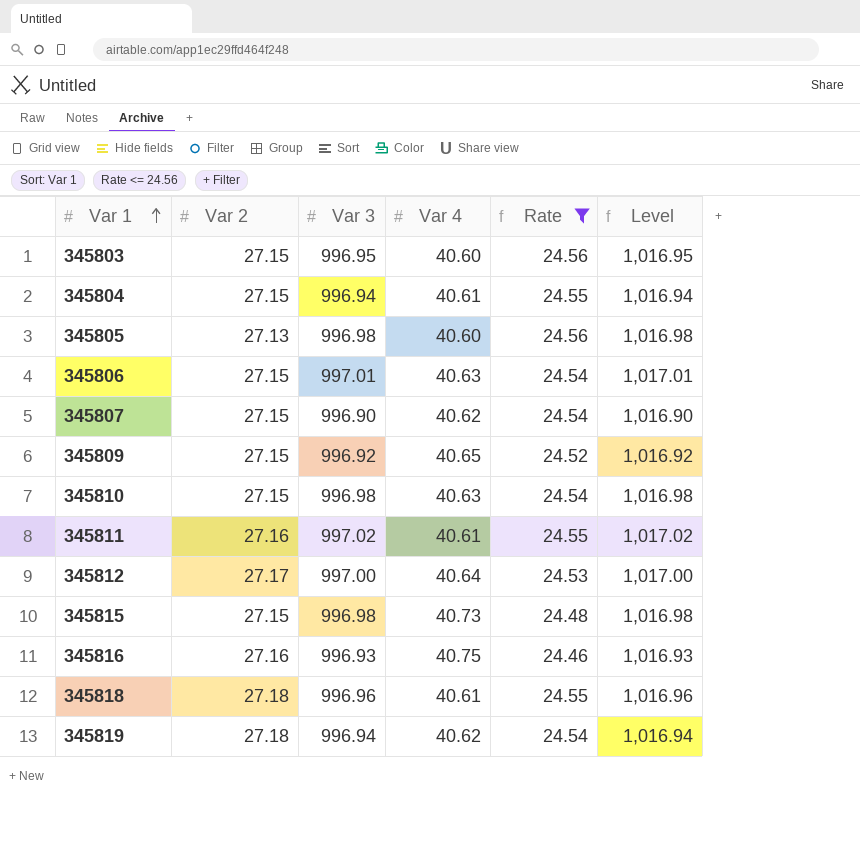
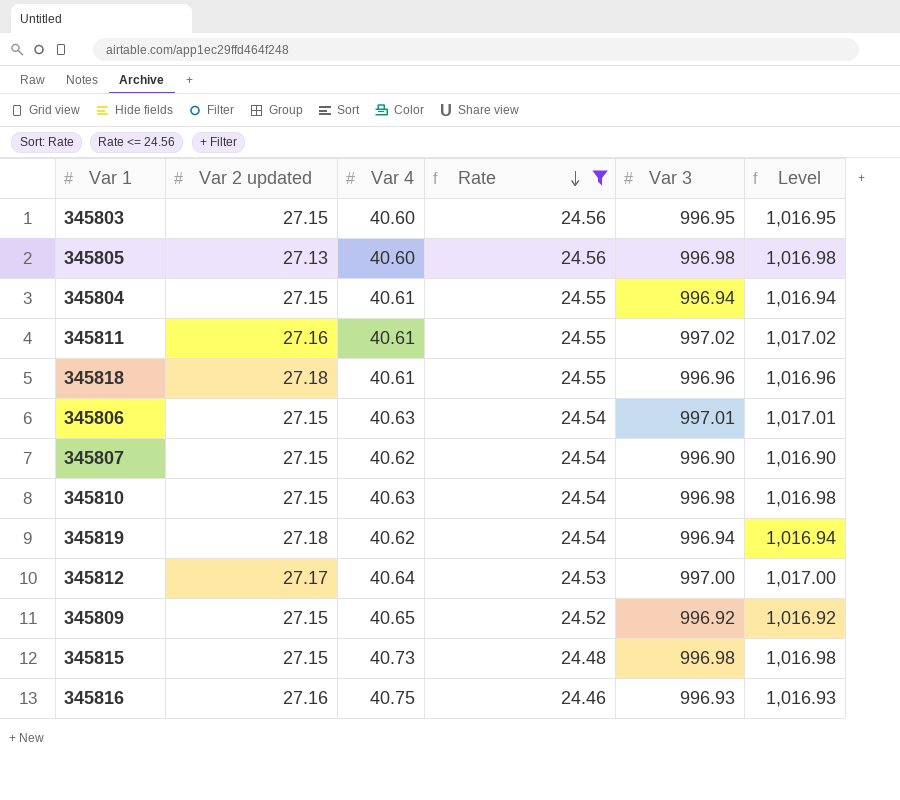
row order: Var 1 ascending -> Rate descending
column name: Var 2 -> Var 2 updated
column Var 3 | position: 3 -> 5

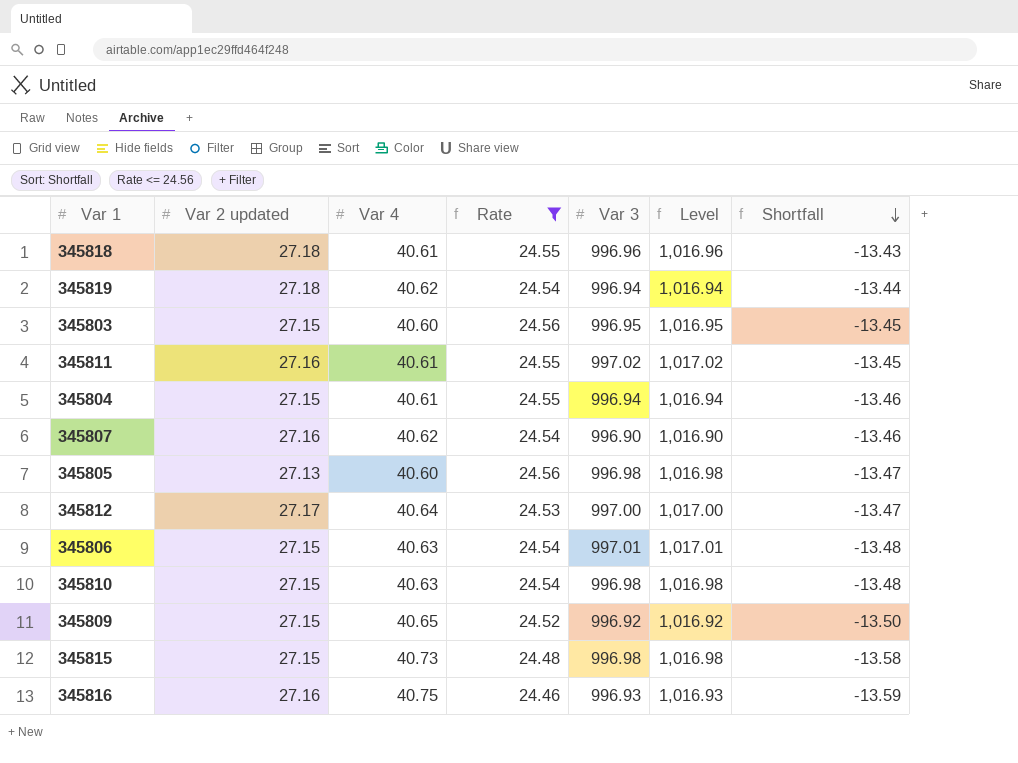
row order: Rate descending -> Shortfall descending
column Shortfall | formula: none -> [Var 2 updated] - [Var 4]
345807 | Var 2 updated: 27.15 -> 27.16

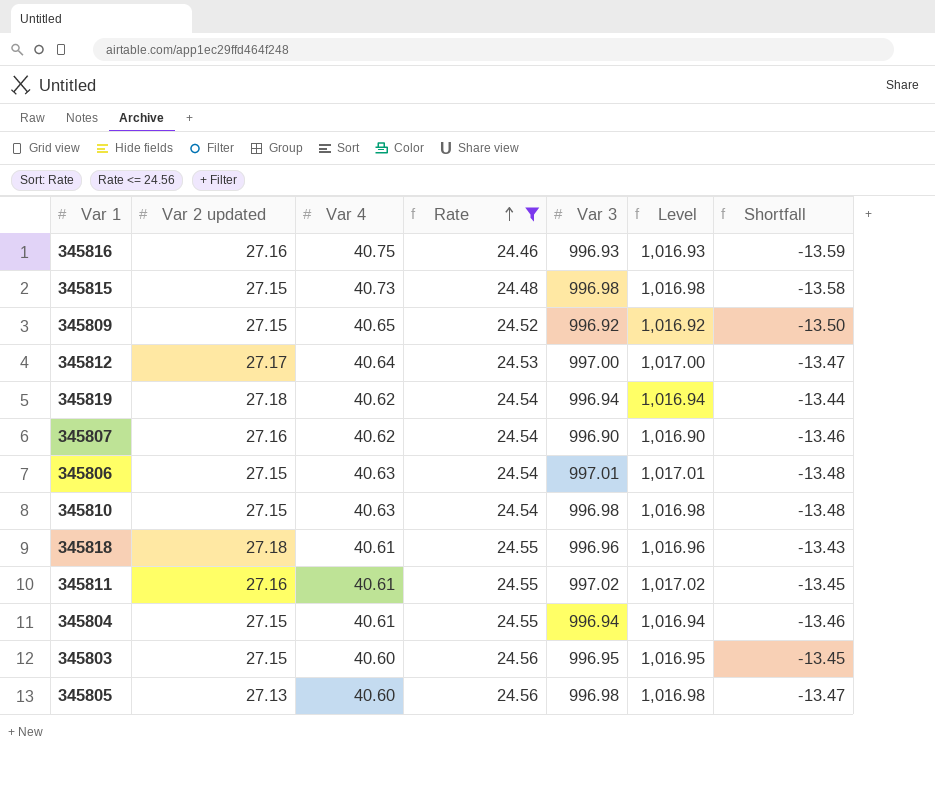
row order: Shortfall descending -> Rate ascending

